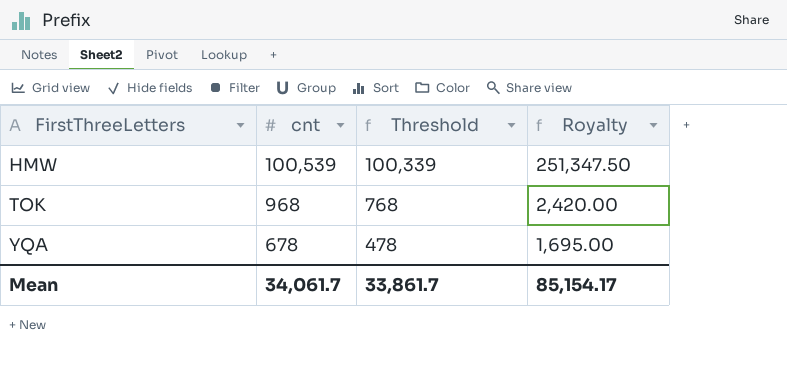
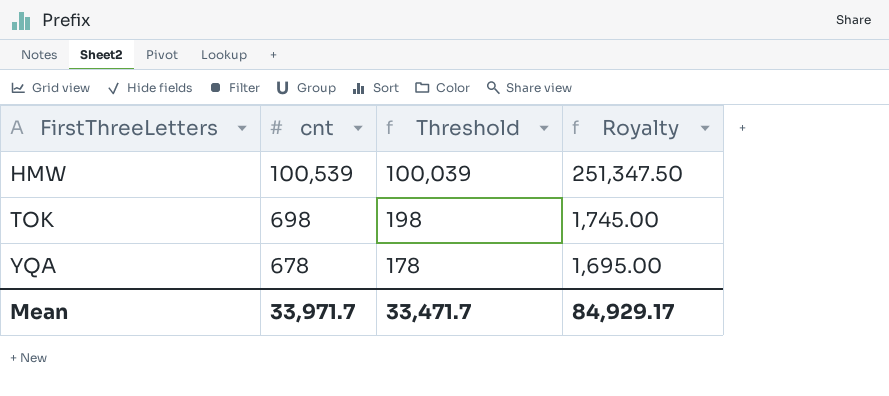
column Threshold | formula: [cnt] - 200 -> [cnt] - 500
TOK | cnt: 968 -> 698
TOK | Royalty: 2,420.00 -> 1,745.00
Mean | cnt: 34,061.7 -> 33,971.7
Mean | Threshold: 33,861.7 -> 33,471.7
Mean | Royalty: 85,154.17 -> 84,929.17

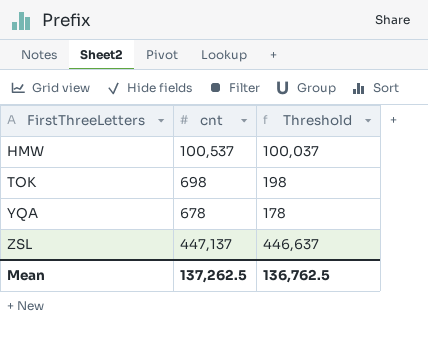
column Royalty | formula: [cnt] * 2.5 -> none
HMW | cnt: 100,539 -> 100,537
HMW | Threshold: 100,039 -> 100,037
row ZSL: none -> 447,137 | 446,637
Mean | cnt: 33,971.7 -> 137,262.5
Mean | Threshold: 33,471.7 -> 136,762.5

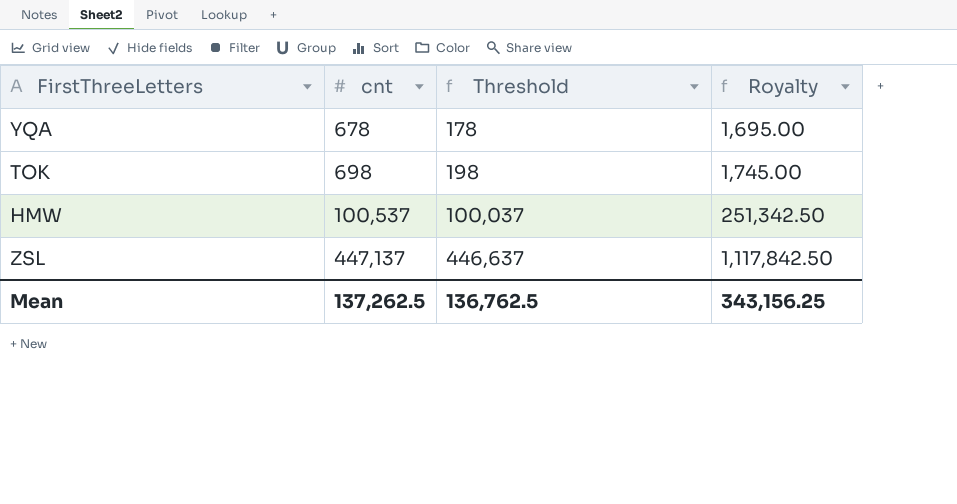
row order: FirstThreeLetters ascending -> cnt ascending
column Royalty | formula: none -> [cnt] * 2.5

